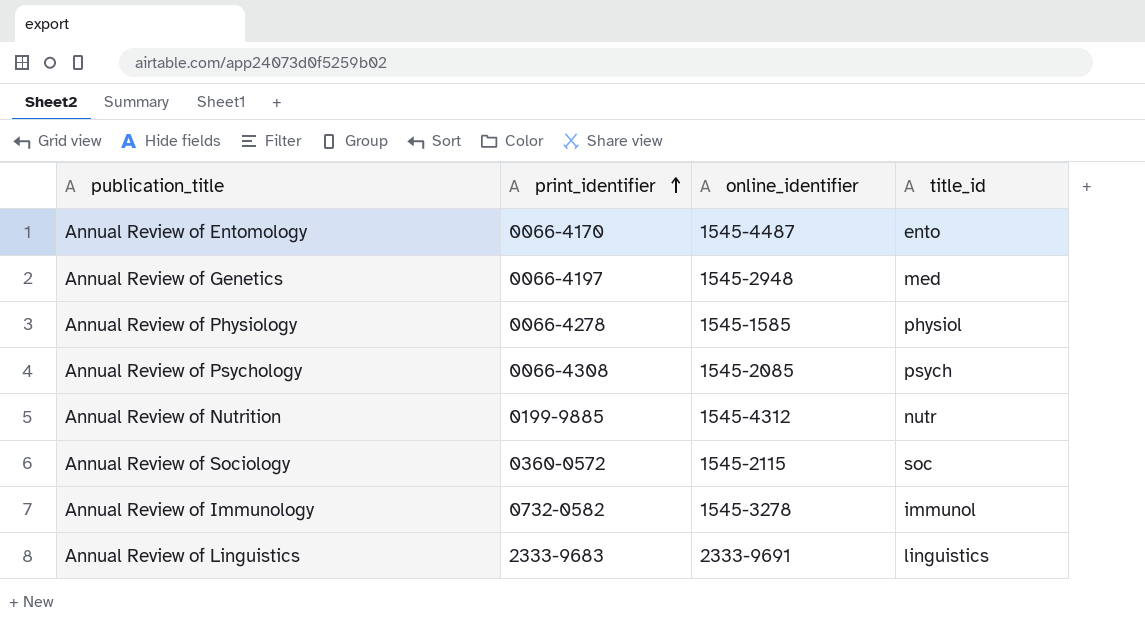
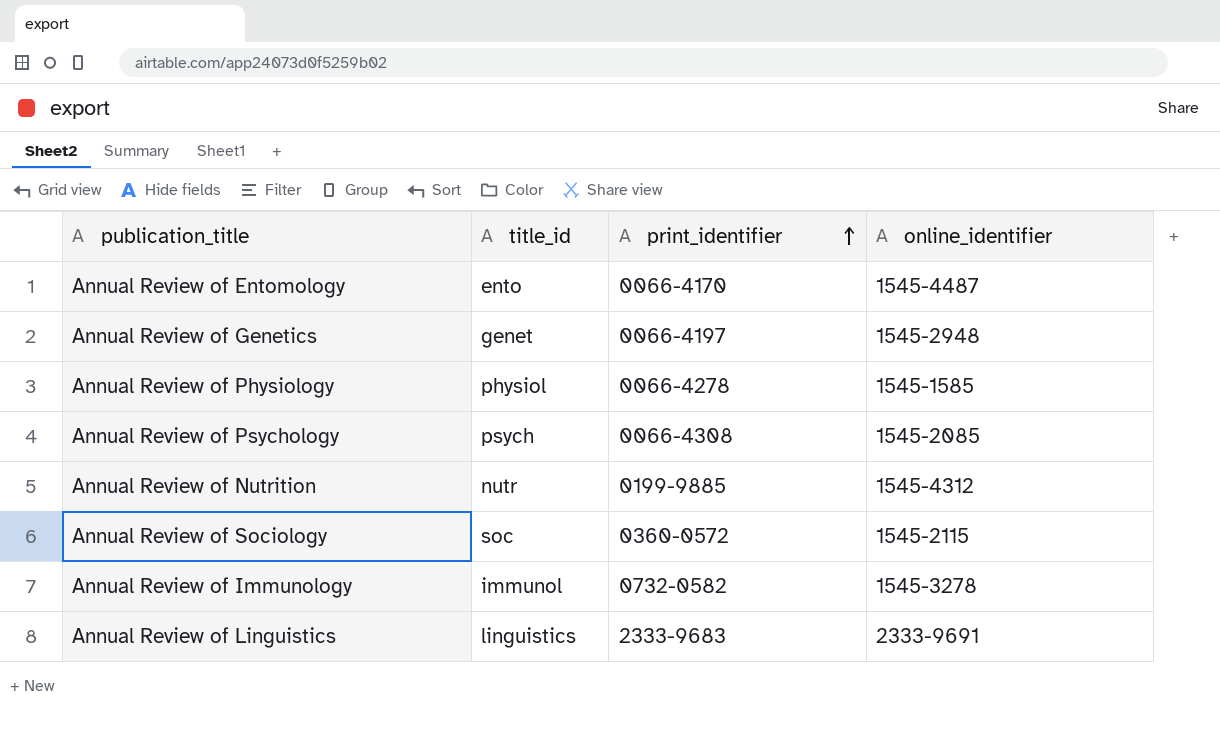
column title_id | position: 4 -> 2
Annual Review of Genetics | title_id: med -> genet

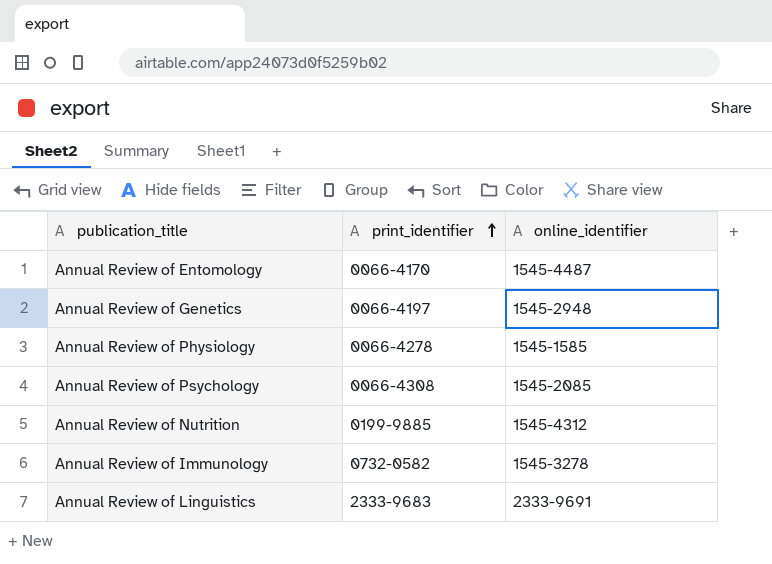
column title_id | position: 2 -> none
row Annual Review of Sociology: soc | 0360-0572 | 1545-2115 -> none

